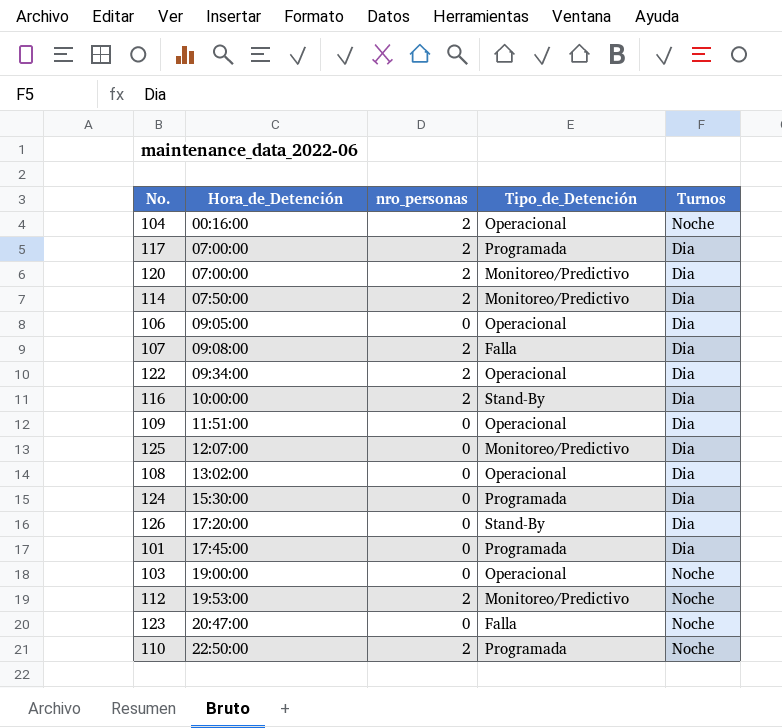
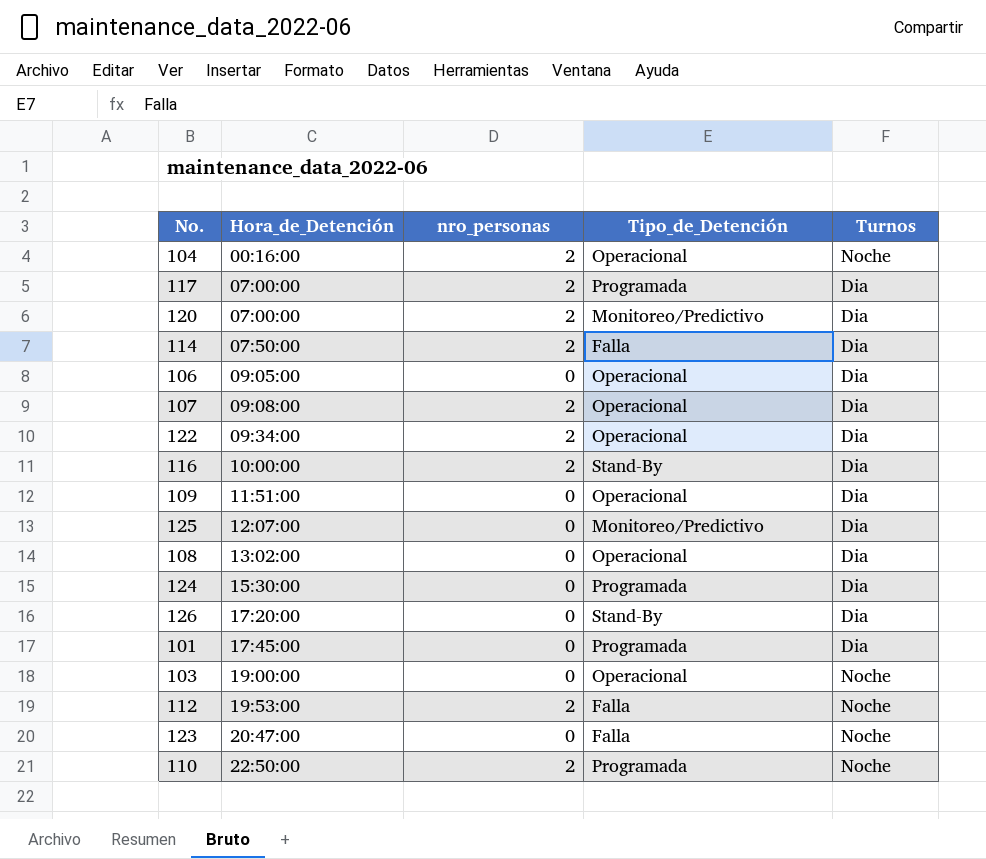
114 | Tipo_de_Detención: Monitoreo/Predictivo -> Falla
107 | Tipo_de_Detención: Falla -> Operacional
112 | Tipo_de_Detención: Monitoreo/Predictivo -> Falla

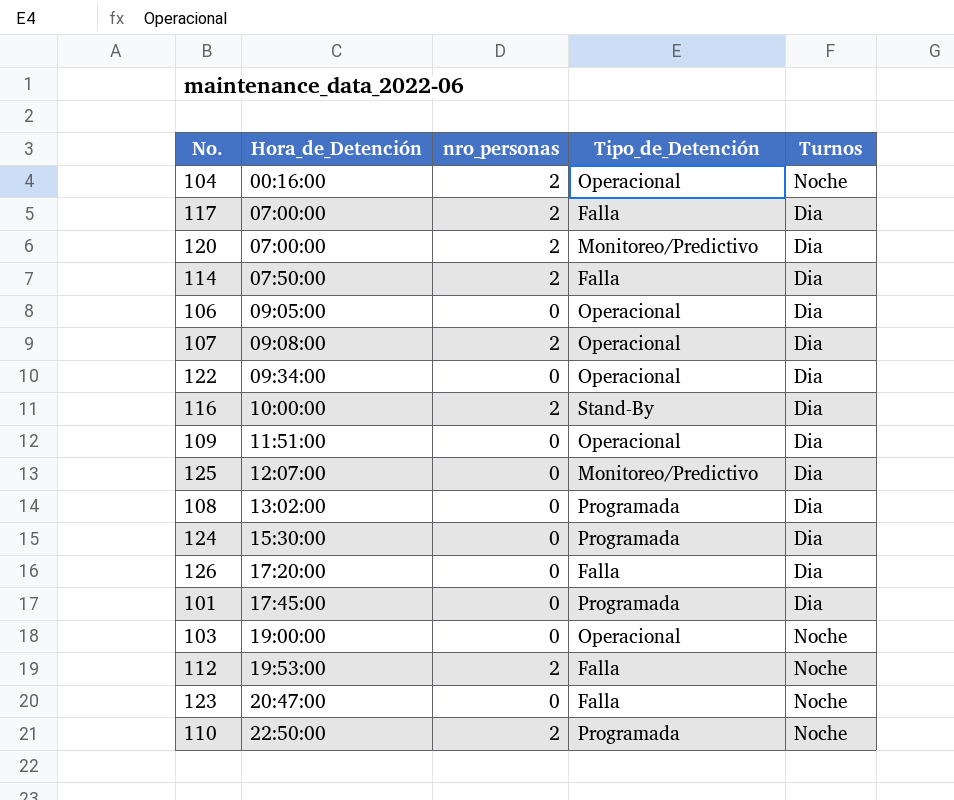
117 | Tipo_de_Detención: Programada -> Falla
122 | nro_personas: 2 -> 0
108 | Tipo_de_Detención: Operacional -> Programada
126 | Tipo_de_Detención: Stand-By -> Falla

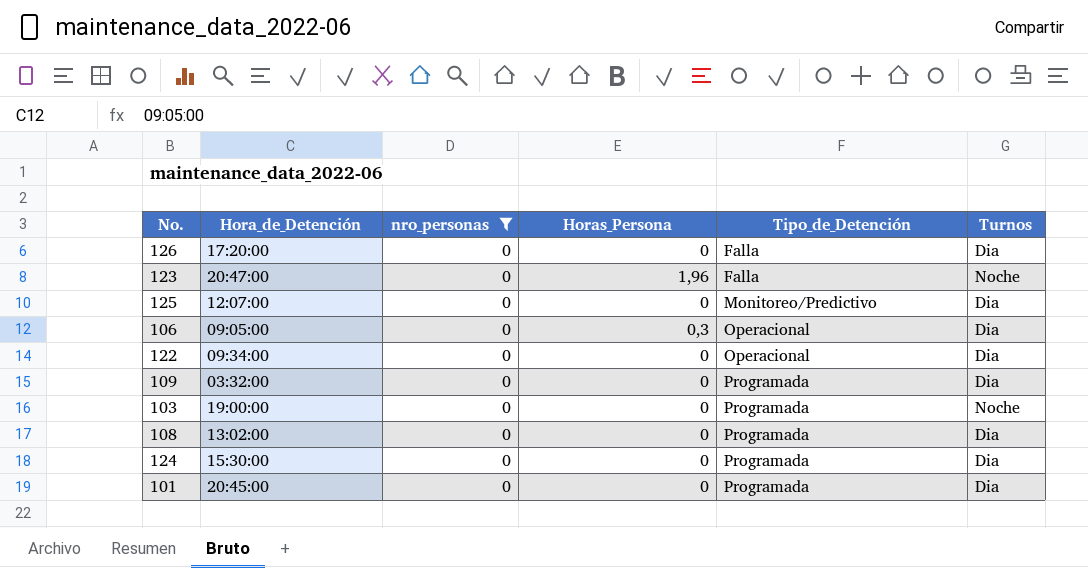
filter: none -> nro_personas = 0
row order: Hora_de_Detención ascending -> Tipo_de_Detención ascending
column Horas_Persona | position: none -> 4
109 | Hora_de_Detención: 11:51:00 -> 03:32:00
109 | Tipo_de_Detención: Operacional -> Programada
103 | Tipo_de_Detención: Operacional -> Programada
101 | Hora_de_Detención: 17:45:00 -> 20:45:00

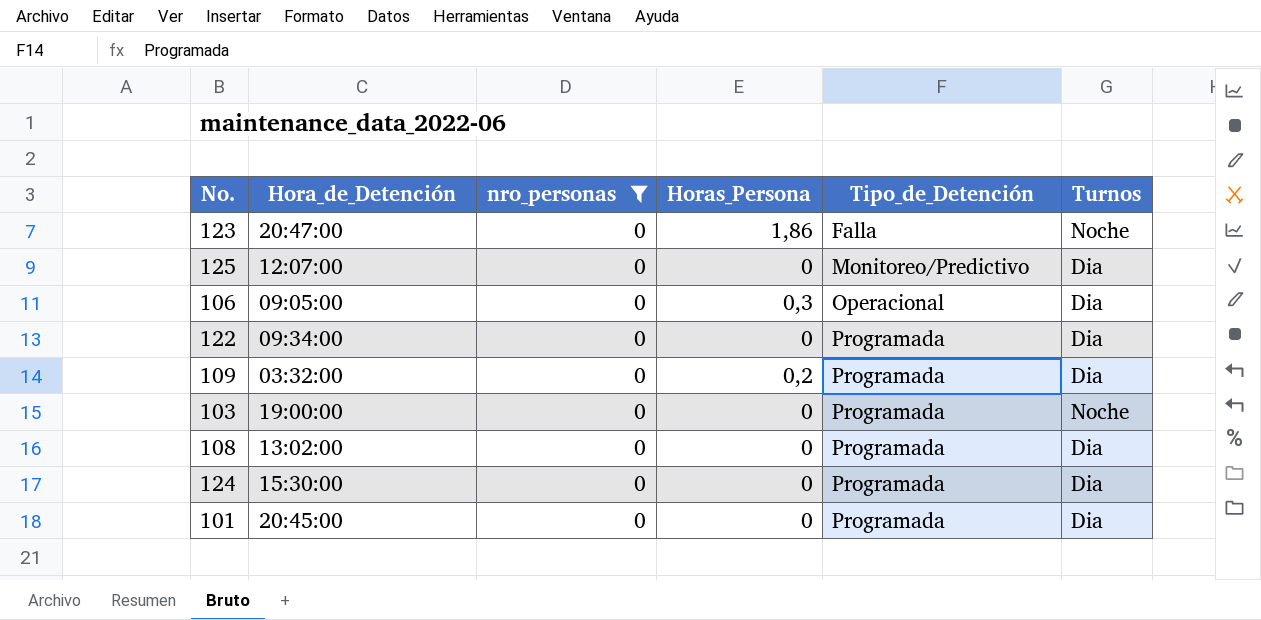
row 126: 17:20:00 | 0 | 0 | Falla | Dia -> none
123 | Horas_Persona: 1,96 -> 1,86
122 | Tipo_de_Detención: Operacional -> Programada
109 | Horas_Persona: 0 -> 0,2

